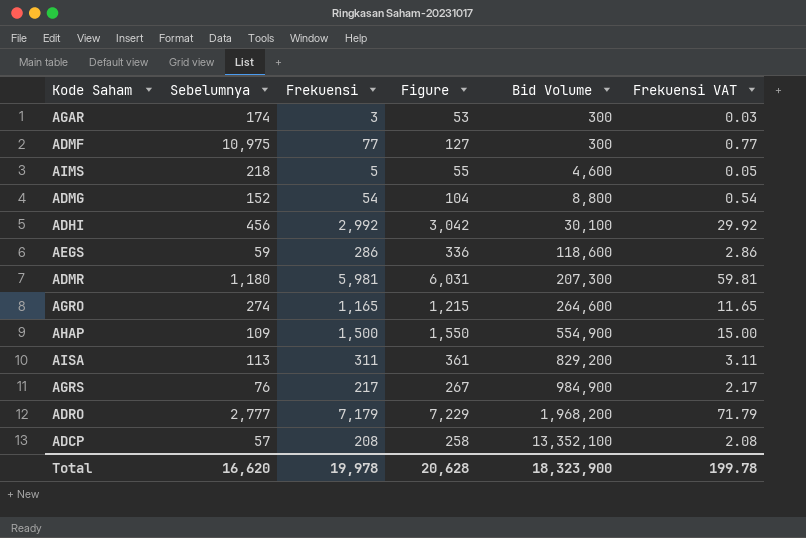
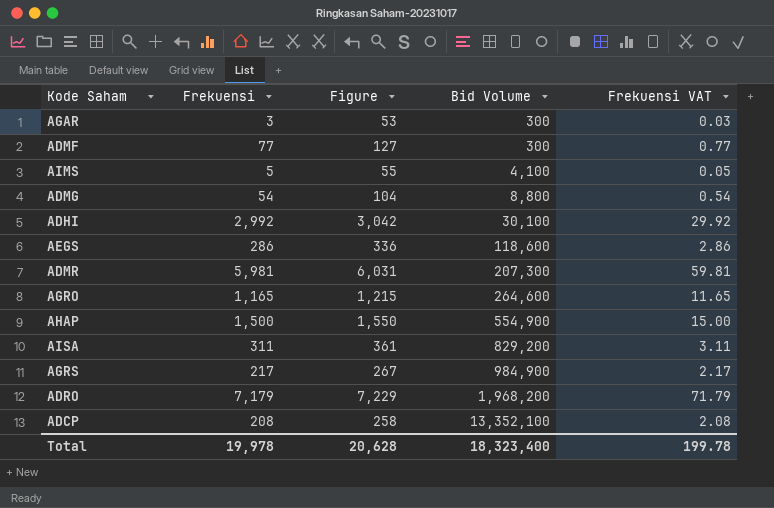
column Sebelumnya | position: 2 -> none
AIMS | Bid Volume: 4,600 -> 4,100
Total | Bid Volume: 18,323,900 -> 18,323,400

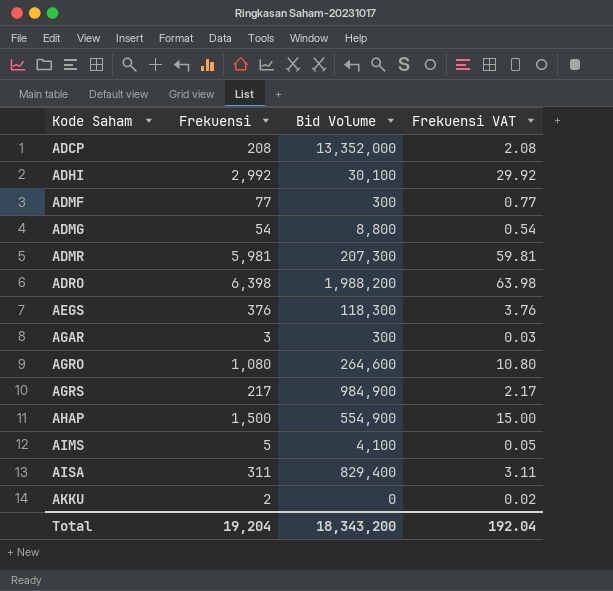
row order: Bid Volume ascending -> Kode Saham ascending
column Figure | formula: [Frekuensi] + 50 -> none
ADCP | Bid Volume: 13,352,100 -> 13,352,000
ADRO | Frekuensi: 7,179 -> 6,398
ADRO | Bid Volume: 1,968,200 -> 1,988,200
ADRO | Frekuensi VAT: 71.79 -> 63.98
AEGS | Frekuensi: 286 -> 376
AEGS | Bid Volume: 118,600 -> 118,300
AEGS | Frekuensi VAT: 2.86 -> 3.76
AGRO | Frekuensi: 1,165 -> 1,080
AGRO | Frekuensi VAT: 11.65 -> 10.80
AISA | Bid Volume: 829,200 -> 829,400
row AKKU: none -> 2 | 0 | 0.02
Total | Frekuensi: 19,978 -> 19,204
Total | Bid Volume: 18,323,400 -> 18,343,200
Total | Frekuensi VAT: 199.78 -> 192.04

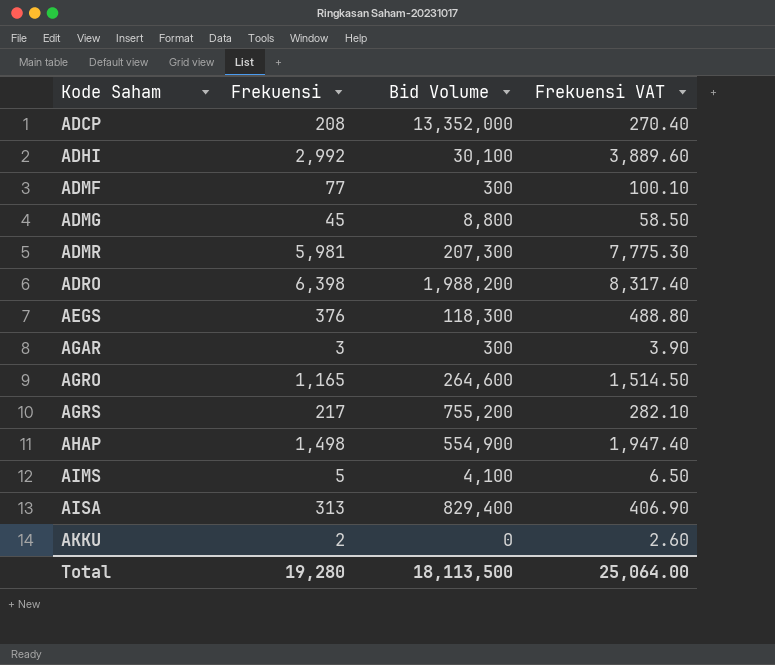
column Frekuensi VAT | formula: [Frekuensi] * 0.01 -> [Frekuensi] * 1.3
ADMG | Frekuensi: 54 -> 45
AGRO | Frekuensi: 1,080 -> 1,165
AGRS | Bid Volume: 984,900 -> 755,200
AHAP | Frekuensi: 1,500 -> 1,498
AISA | Frekuensi: 311 -> 313
Total | Frekuensi: 19,204 -> 19,280
Total | Bid Volume: 18,343,200 -> 18,113,500
Total | Frekuensi VAT: 192.04 -> 25,064.00

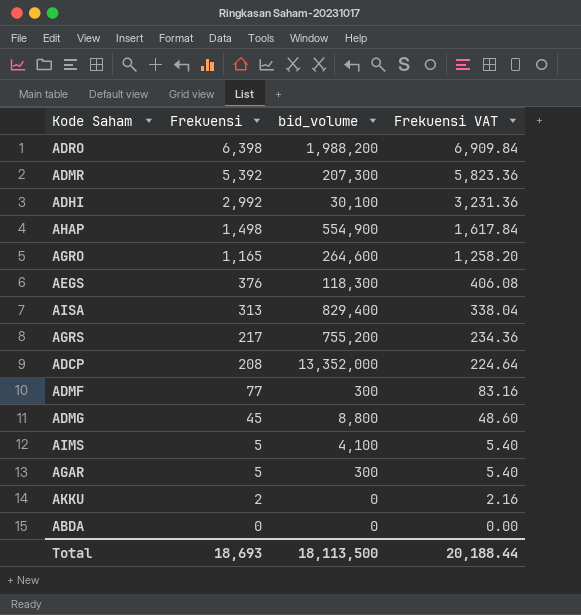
row order: Kode Saham ascending -> Frekuensi descending
column name: Bid Volume -> bid_volume
column Frekuensi VAT | formula: [Frekuensi] * 1.3 -> [Frekuensi] * 1.08
ADMR | Frekuensi: 5,981 -> 5,392
AGAR | Frekuensi: 3 -> 5
row ABDA: none -> 0 | 0 | 0.00
Total | Frekuensi: 19,280 -> 18,693
Total | Frekuensi VAT: 25,064.00 -> 20,188.44

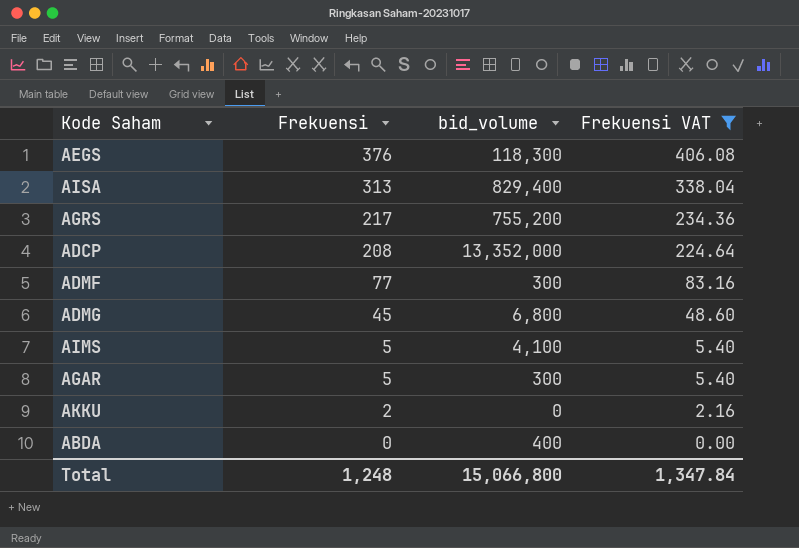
filter: none -> Frekuensi VAT <= 406.08
ADMG | bid_volume: 8,800 -> 6,800
ABDA | bid_volume: 0 -> 400
Total | Frekuensi: 18,693 -> 1,248
Total | bid_volume: 18,113,500 -> 15,066,800
Total | Frekuensi VAT: 20,188.44 -> 1,347.84

